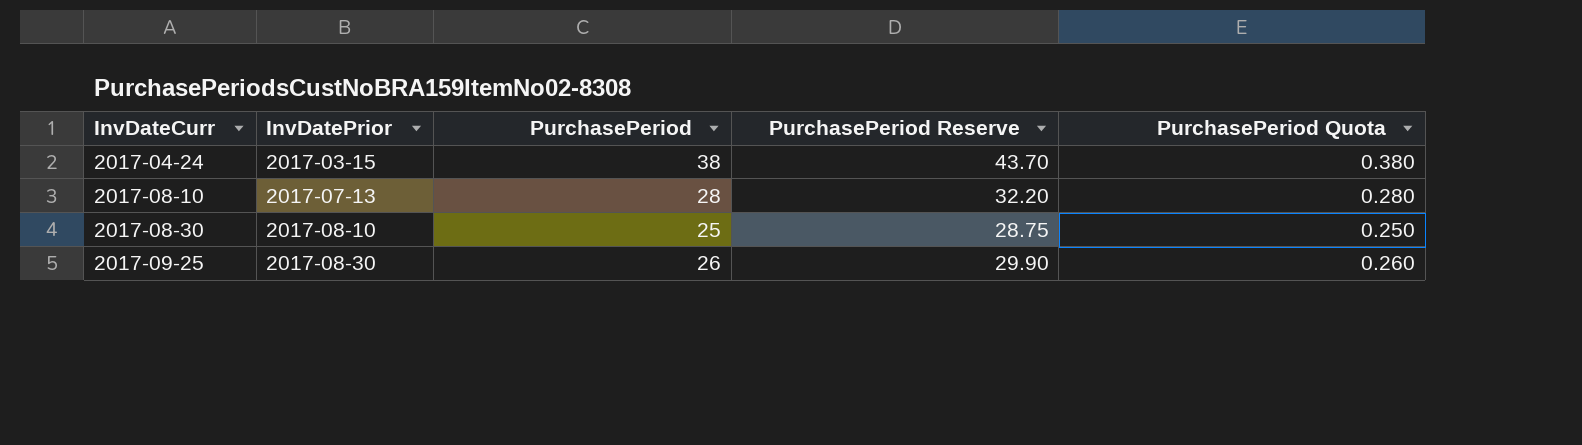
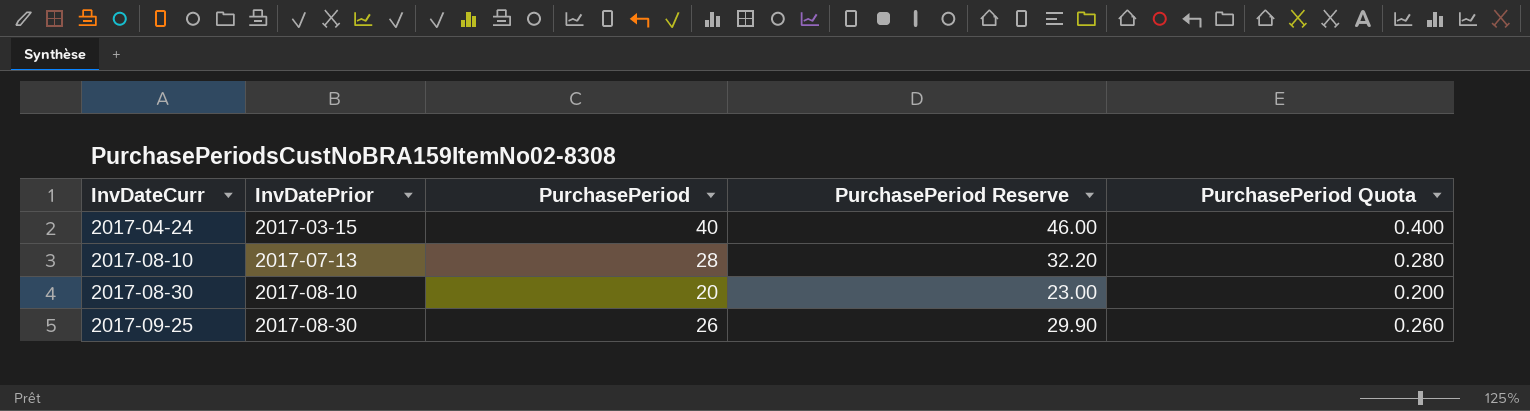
2017-04-24 | PurchasePeriod: 38 -> 40
2017-04-24 | PurchasePeriod Reserve: 43.70 -> 46.00
2017-04-24 | PurchasePeriod Quota: 0.380 -> 0.400
2017-08-30 | PurchasePeriod: 25 -> 20
2017-08-30 | PurchasePeriod Reserve: 28.75 -> 23.00
2017-08-30 | PurchasePeriod Quota: 0.250 -> 0.200

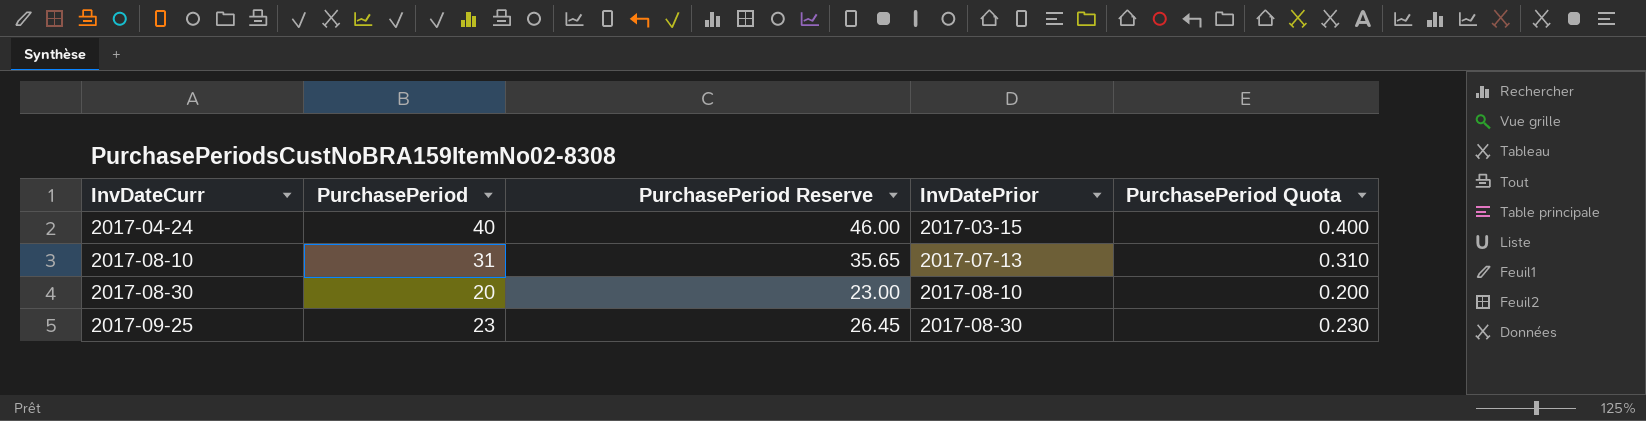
column InvDatePrior | position: 2 -> 4
2017-08-10 | PurchasePeriod: 28 -> 31
2017-08-10 | PurchasePeriod Reserve: 32.20 -> 35.65
2017-08-10 | PurchasePeriod Quota: 0.280 -> 0.310
2017-09-25 | PurchasePeriod: 26 -> 23
2017-09-25 | PurchasePeriod Reserve: 29.90 -> 26.45
2017-09-25 | PurchasePeriod Quota: 0.260 -> 0.230

